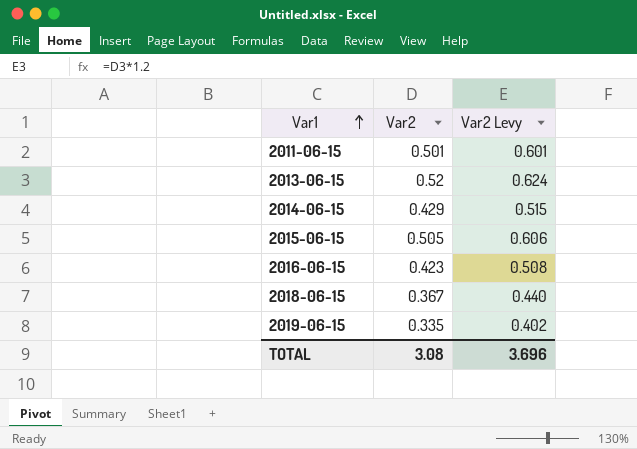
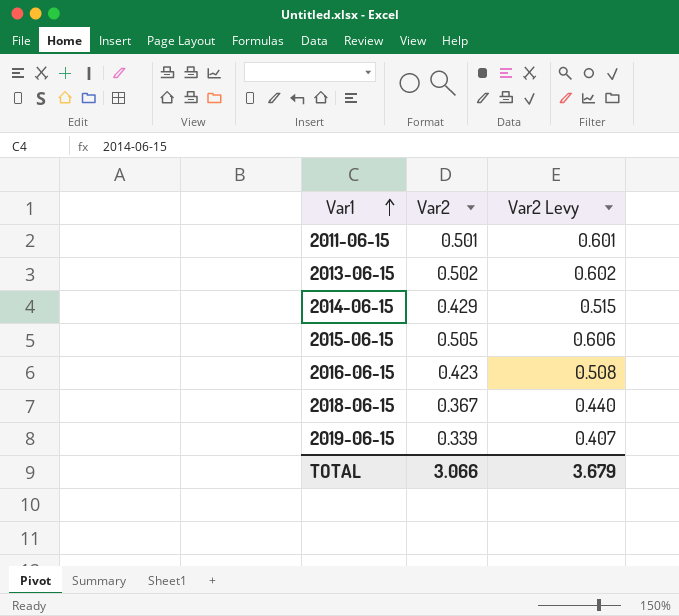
2013-06-15 | Var2: 0.52 -> 0.502
2013-06-15 | Var2 Levy: 0.624 -> 0.602
2019-06-15 | Var2: 0.335 -> 0.339
2019-06-15 | Var2 Levy: 0.402 -> 0.407
TOTAL | Var2: 3.08 -> 3.066
TOTAL | Var2 Levy: 3.696 -> 3.679

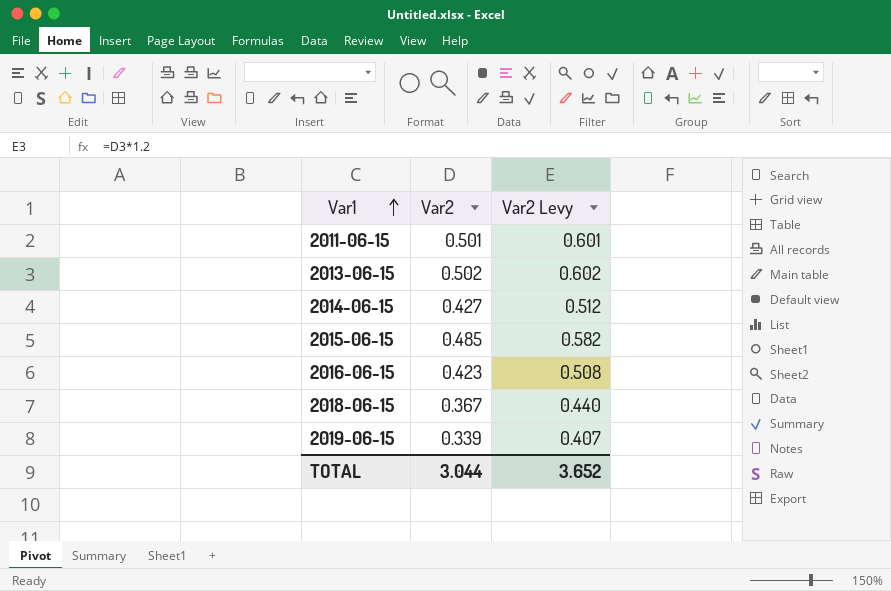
2014-06-15 | Var2: 0.429 -> 0.427
2014-06-15 | Var2 Levy: 0.515 -> 0.512
2015-06-15 | Var2: 0.505 -> 0.485
2015-06-15 | Var2 Levy: 0.606 -> 0.582
TOTAL | Var2: 3.066 -> 3.044
TOTAL | Var2 Levy: 3.679 -> 3.652

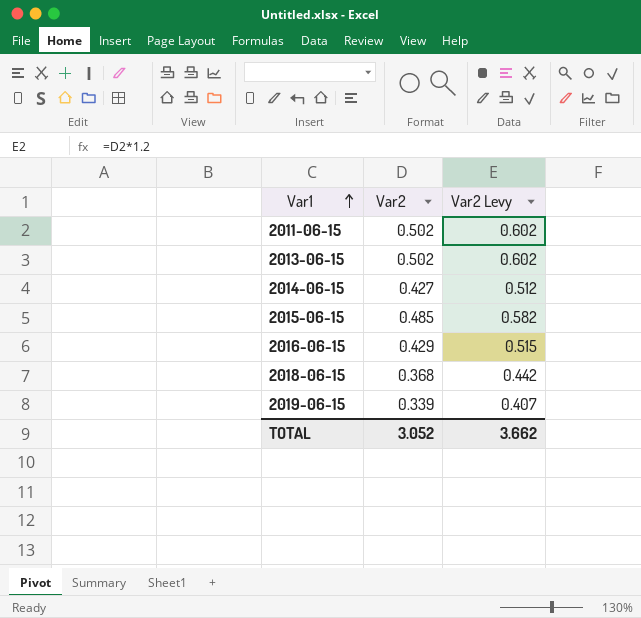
2011-06-15 | Var2: 0.501 -> 0.502
2011-06-15 | Var2 Levy: 0.601 -> 0.602
2016-06-15 | Var2: 0.423 -> 0.429
2016-06-15 | Var2 Levy: 0.508 -> 0.515
2018-06-15 | Var2: 0.367 -> 0.368
2018-06-15 | Var2 Levy: 0.440 -> 0.442
TOTAL | Var2: 3.044 -> 3.052
TOTAL | Var2 Levy: 3.652 -> 3.662

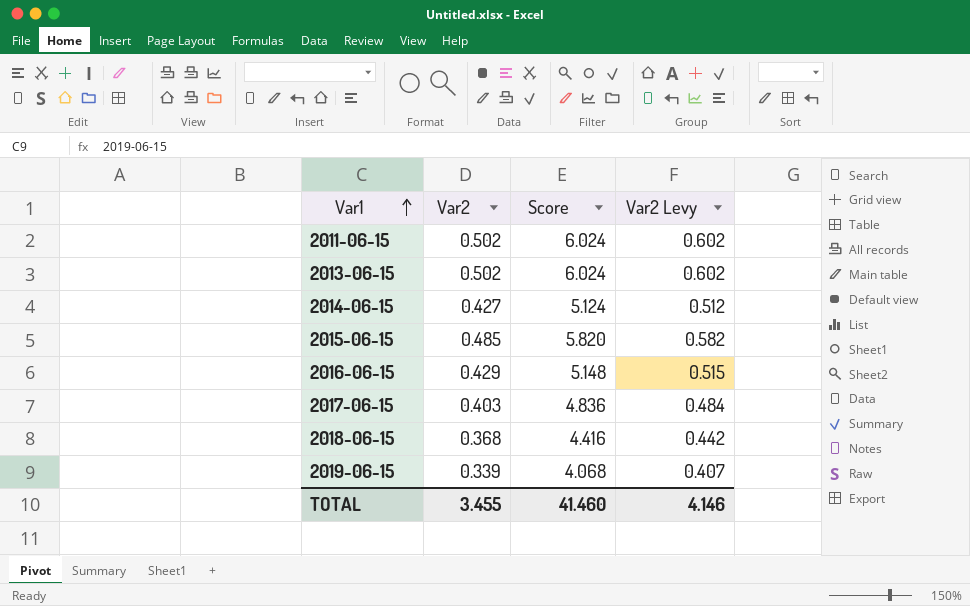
column Score | formula: none -> [Var2] * 12
row 2017-06-15: none -> 0.403 | 4.836 | 0.484
TOTAL | Var2: 3.052 -> 3.455
TOTAL | Var2 Levy: 3.662 -> 4.146

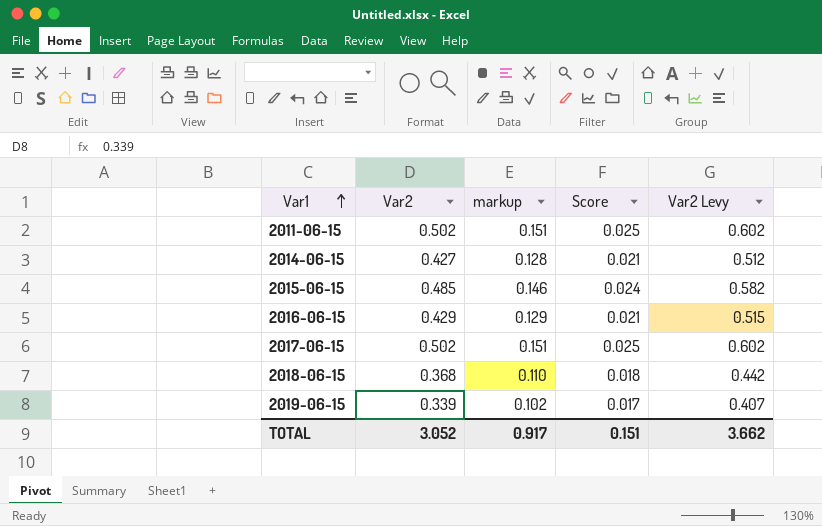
column markup | formula: none -> [Var2] * 0.3
column Score | formula: [Var2] * 12 -> [Var2] * 0.05
row 2013-06-15: 0.502 | 6.024 | 0.602 -> none
2017-06-15 | Var2: 0.403 -> 0.502
2017-06-15 | Var2 Levy: 0.484 -> 0.602
TOTAL | Var2: 3.455 -> 3.052
TOTAL | Score: 41.460 -> 0.151
TOTAL | Var2 Levy: 4.146 -> 3.662

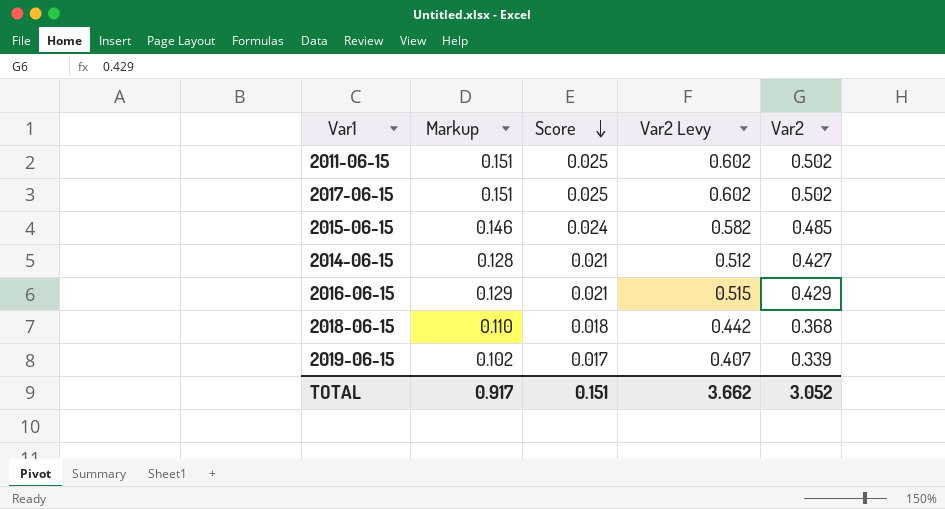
row order: Var1 ascending -> Score descending
column name: markup -> Markup
column Var2 | position: 2 -> 5

